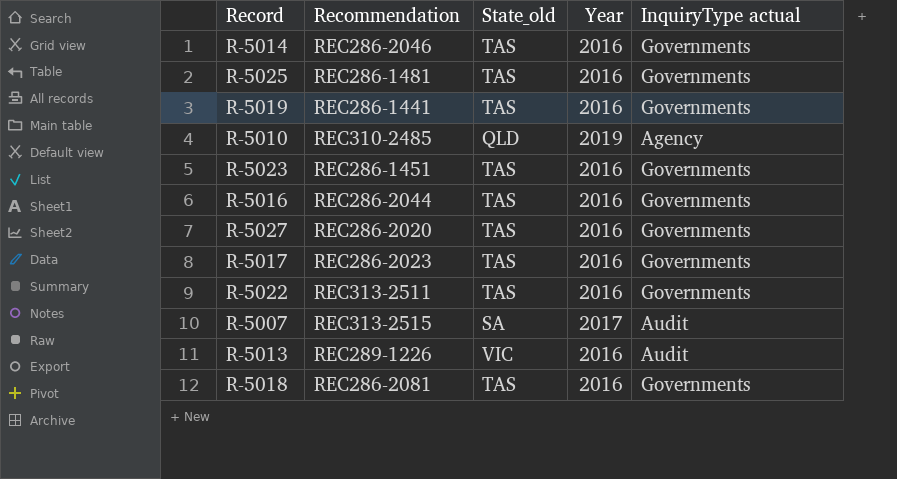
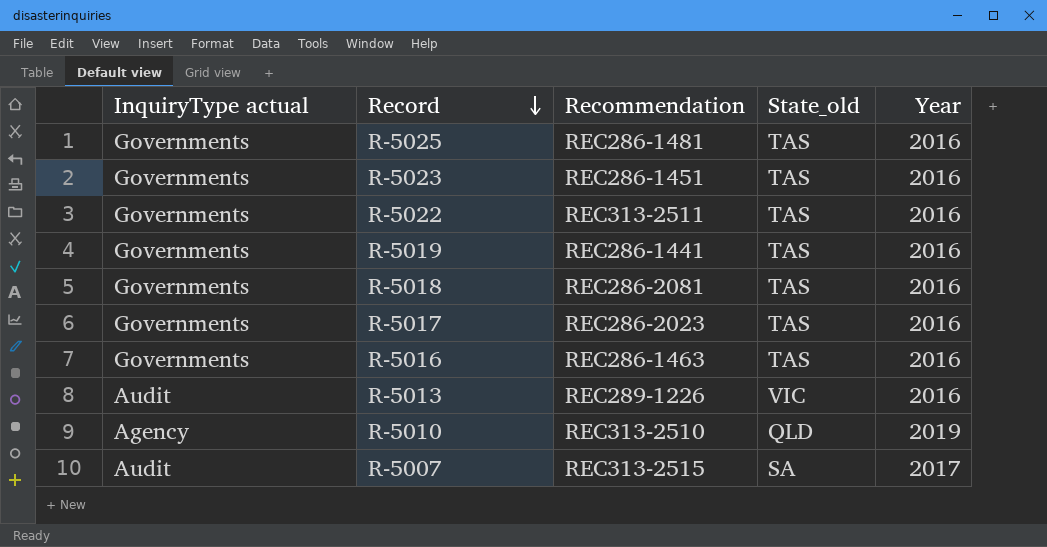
row order: none -> Record descending
column InquiryType actual | position: 5 -> 1
row R-5014: REC286-2046 | TAS | 2016 | Governments -> none
row R-5027: REC286-2020 | TAS | 2016 | Governments -> none
R-5016 | Recommendation: REC286-2044 -> REC286-1463
R-5010 | Recommendation: REC310-2485 -> REC313-2510

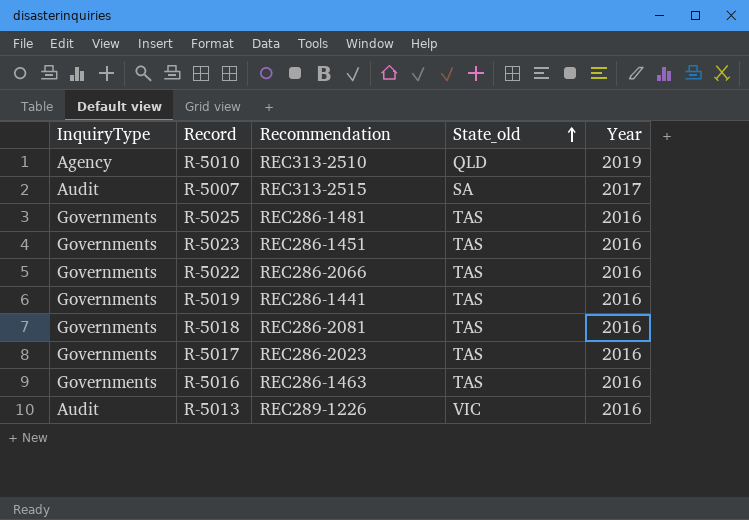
row order: Record descending -> State_old ascending
column name: InquiryType actual -> InquiryType
R-5022 | Recommendation: REC313-2511 -> REC286-2066

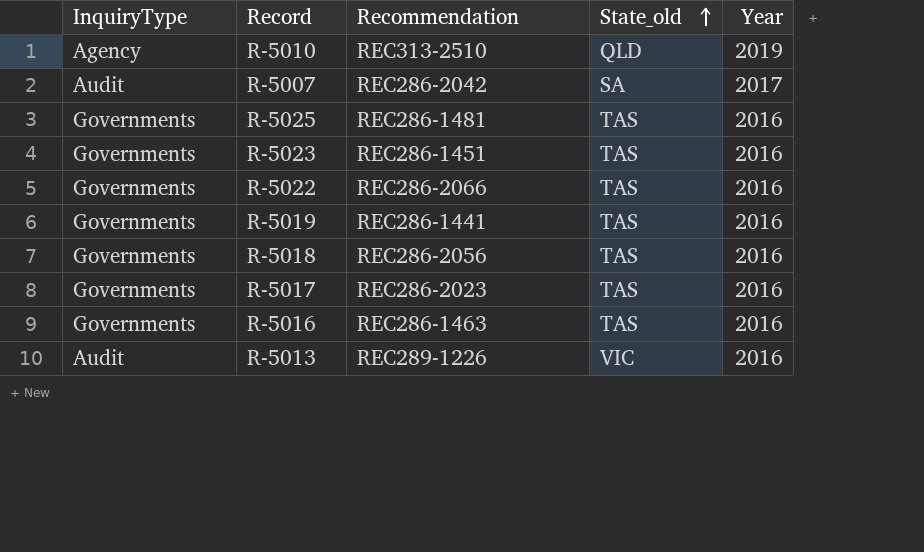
R-5007 | Recommendation: REC313-2515 -> REC286-2042
R-5018 | Recommendation: REC286-2081 -> REC286-2056

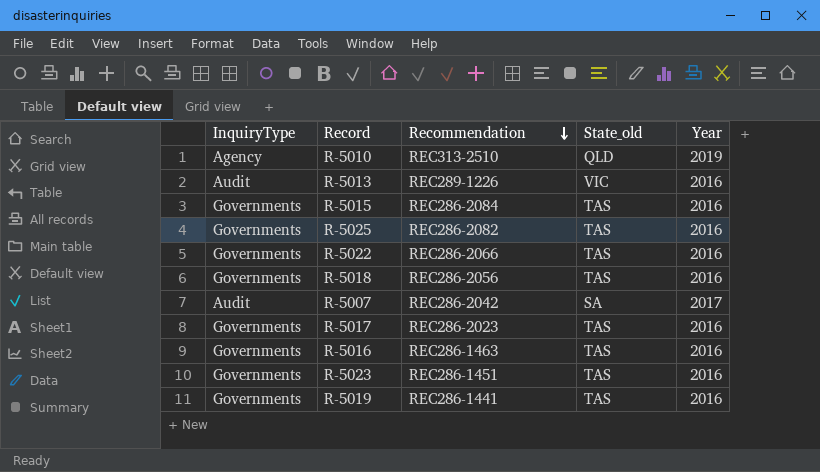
row order: State_old ascending -> Recommendation descending
row R-5015: none -> Governments | REC286-2084 | TAS | 2016
R-5025 | Recommendation: REC286-1481 -> REC286-2082

